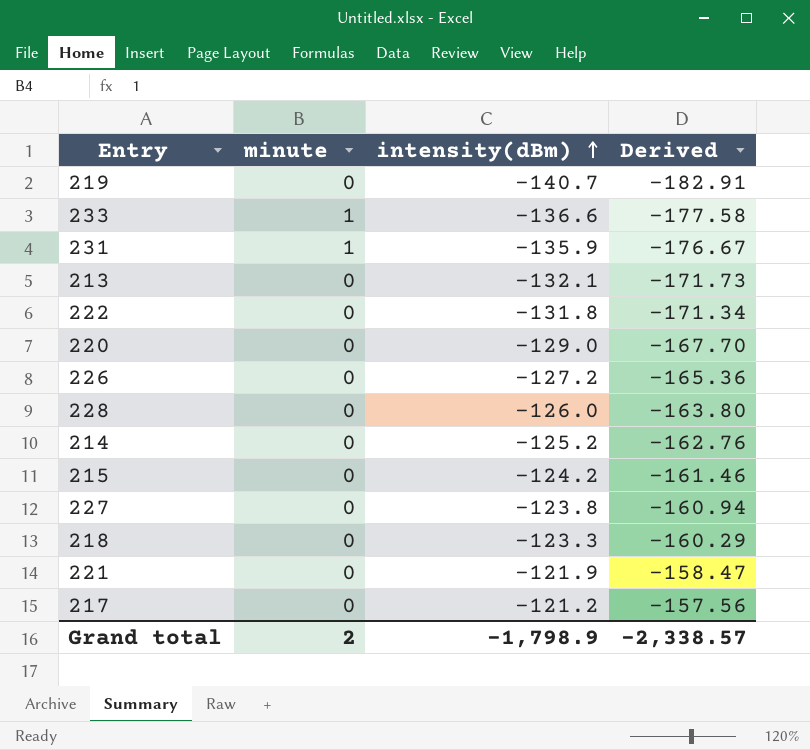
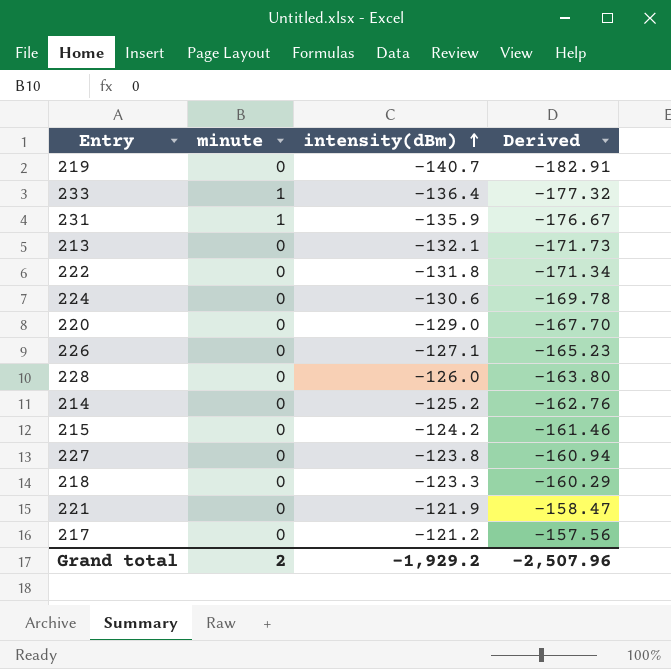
233 | intensity(dBm): -136.6 -> -136.4
233 | Derived: -177.58 -> -177.32
row 224: none -> 0 | -130.6 | -169.78
226 | intensity(dBm): -127.2 -> -127.1
226 | Derived: -165.36 -> -165.23
Grand total | intensity(dBm): -1,798.9 -> -1,929.2
Grand total | Derived: -2,338.57 -> -2,507.96

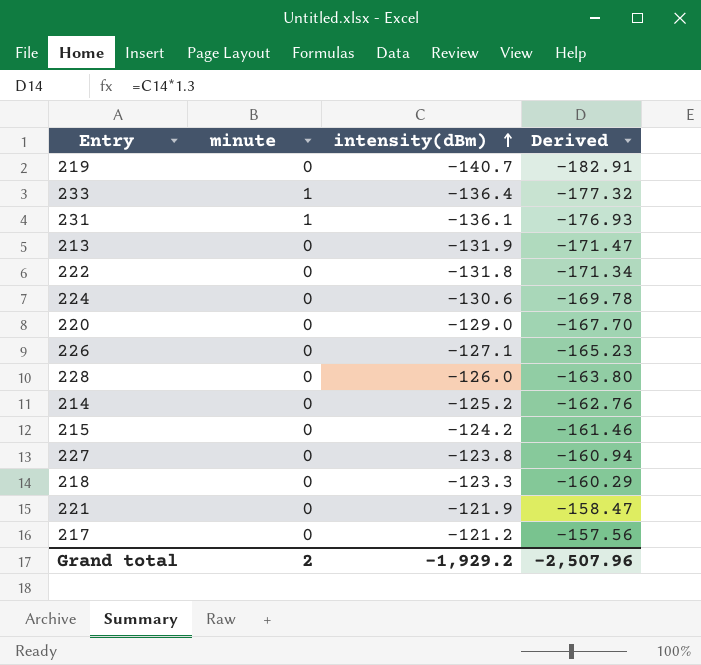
231 | intensity(dBm): -135.9 -> -136.1
231 | Derived: -176.67 -> -176.93
213 | intensity(dBm): -132.1 -> -131.9
213 | Derived: -171.73 -> -171.47

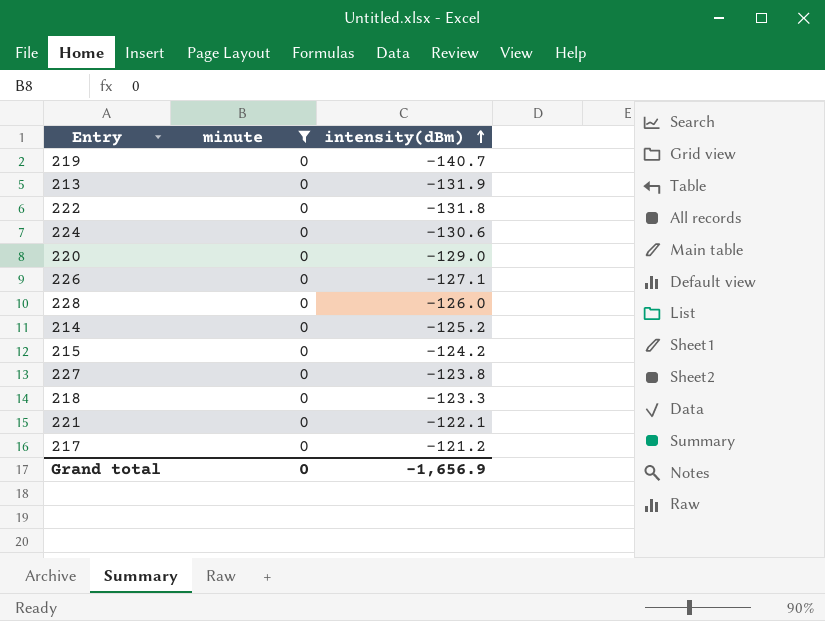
filter: none -> minute = 0
column Derived | formula: [intensity(dBm)] * 1.3 -> none
221 | intensity(dBm): -121.9 -> -122.1
Grand total | minute: 2 -> 0
Grand total | intensity(dBm): -1,929.2 -> -1,656.9

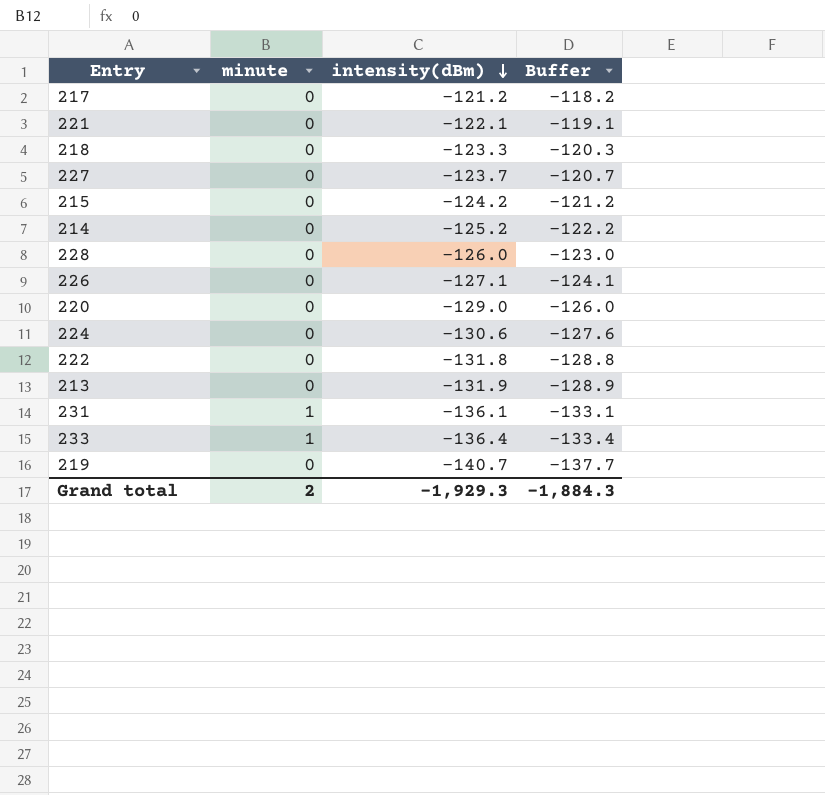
filter: minute = 0 -> none
row order: intensity(dBm) ascending -> intensity(dBm) descending
column Buffer | formula: none -> [intensity(dBm)] + 3
227 | intensity(dBm): -123.8 -> -123.7
Grand total | minute: 0 -> 2
Grand total | intensity(dBm): -1,656.9 -> -1,929.3

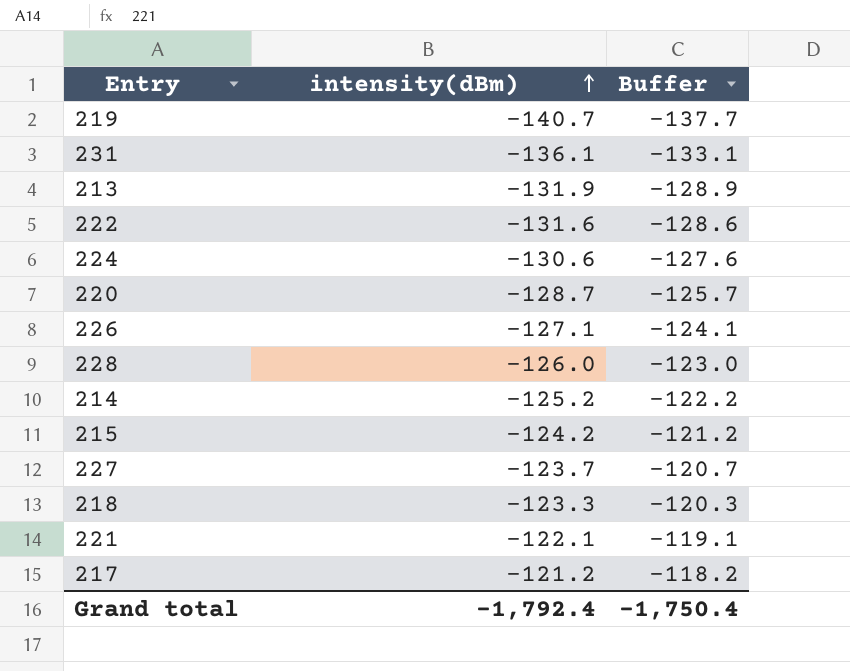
row order: intensity(dBm) descending -> intensity(dBm) ascending
column minute | position: 2 -> none
row 233: 1 | -136.4 | -133.4 -> none
222 | intensity(dBm): -131.8 -> -131.6
222 | Buffer: -128.8 -> -128.6
220 | intensity(dBm): -129.0 -> -128.7
220 | Buffer: -126.0 -> -125.7
Grand total | intensity(dBm): -1,929.3 -> -1,792.4
Grand total | Buffer: -1,884.3 -> -1,750.4

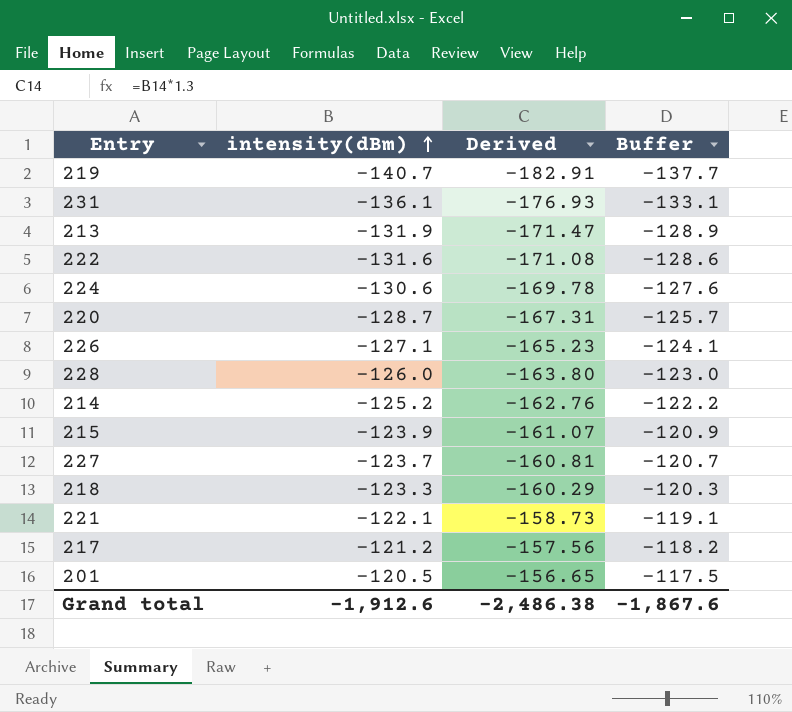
column Derived | formula: none -> [intensity(dBm)] * 1.3
215 | intensity(dBm): -124.2 -> -123.9
215 | Buffer: -121.2 -> -120.9
row 201: none -> -120.5 | -156.65 | -117.5
Grand total | intensity(dBm): -1,792.4 -> -1,912.6
Grand total | Buffer: -1,750.4 -> -1,867.6

